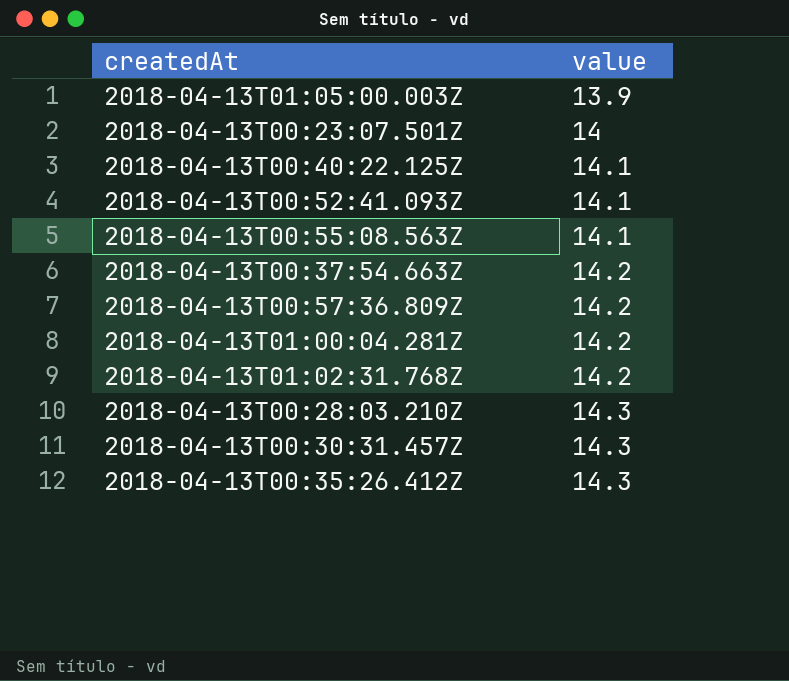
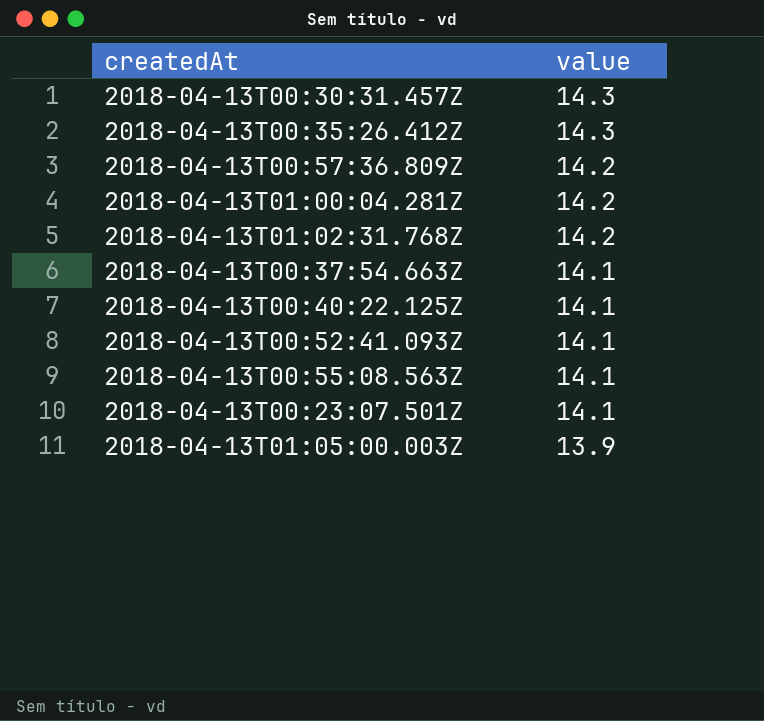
row order: value ascending -> value descending
row 2018-04-13T00:28:03.210Z: 14.3 -> none
2018-04-13T00:37:54.663Z | value: 14.2 -> 14.1
2018-04-13T00:23:07.501Z | value: 14 -> 14.1

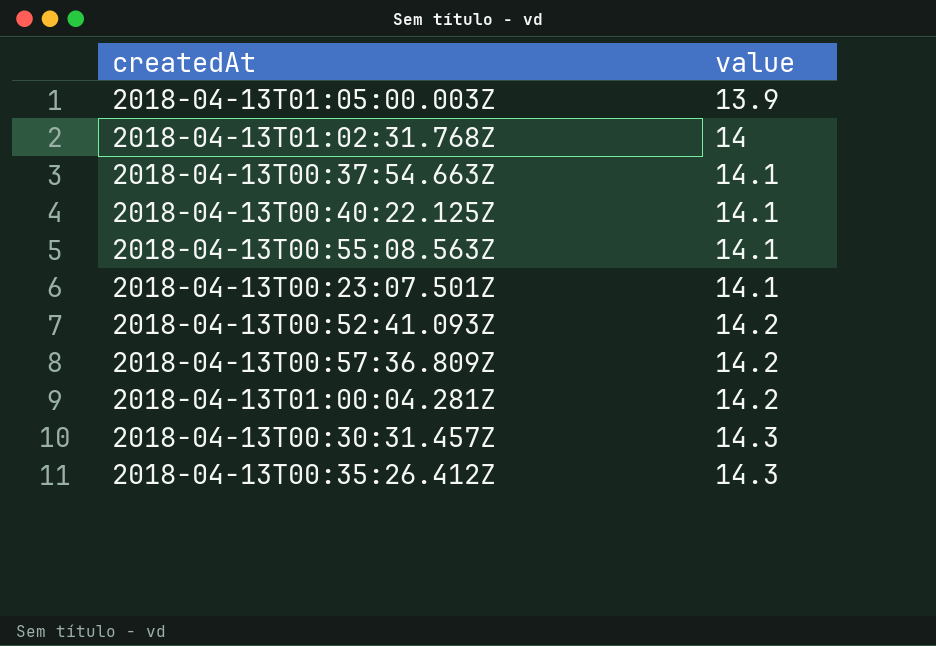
row order: value descending -> value ascending
2018-04-13T01:02:31.768Z | value: 14.2 -> 14
2018-04-13T00:52:41.093Z | value: 14.1 -> 14.2

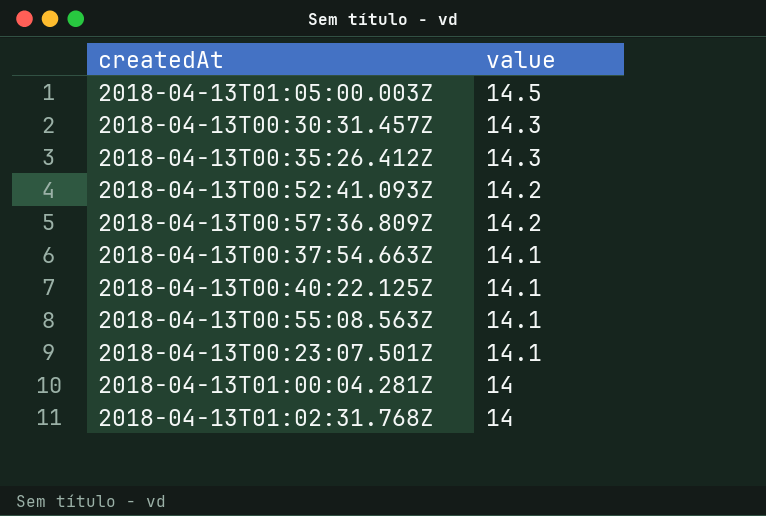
row order: value ascending -> value descending
2018-04-13T01:05:00.003Z | value: 13.9 -> 14.5
2018-04-13T01:00:04.281Z | value: 14.2 -> 14

